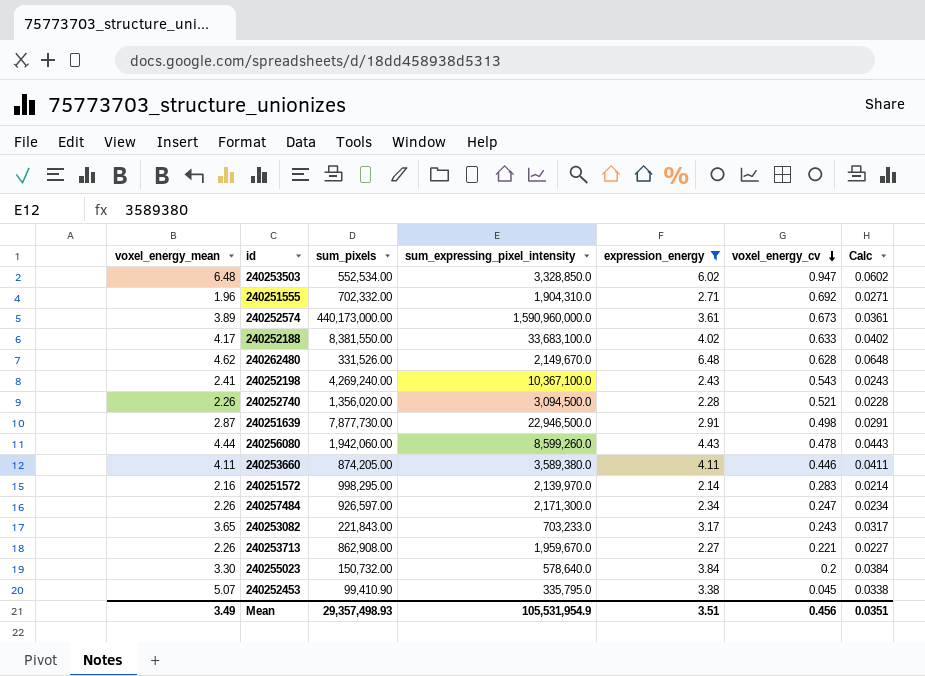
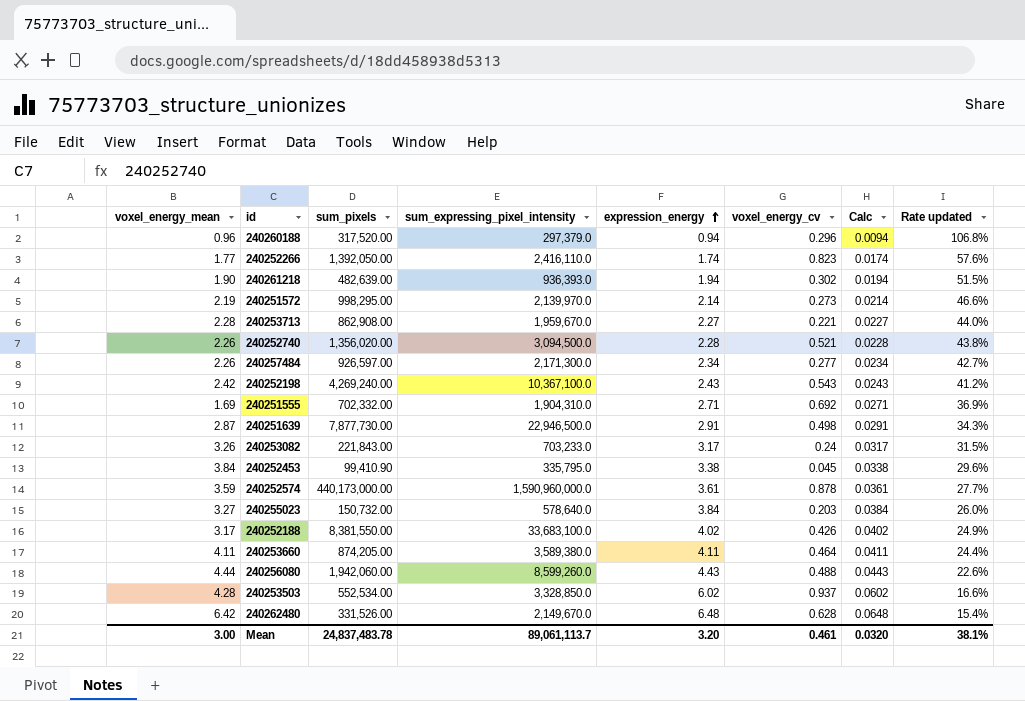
filter: expression_energy >= 2.14 -> none
row order: voxel_energy_cv descending -> expression_energy ascending
column Rate updated | formula: none -> [sum_pixels] / [sum_expressing_pixel_intensity]
240251572 | voxel_energy_mean: 2.16 -> 2.19
240251572 | voxel_energy_cv: 0.283 -> 0.273
240253713 | voxel_energy_mean: 2.26 -> 2.28
240257484 | voxel_energy_cv: 0.247 -> 0.277
240252198 | voxel_energy_mean: 2.41 -> 2.42
240251555 | voxel_energy_mean: 1.96 -> 1.69
240253082 | voxel_energy_mean: 3.65 -> 3.26
240253082 | voxel_energy_cv: 0.243 -> 0.24
240252453 | voxel_energy_mean: 5.07 -> 3.84
240252574 | voxel_energy_mean: 3.89 -> 3.59
240252574 | voxel_energy_cv: 0.673 -> 0.878
240255023 | voxel_energy_mean: 3.30 -> 3.27
240255023 | voxel_energy_cv: 0.2 -> 0.203
240252188 | voxel_energy_mean: 4.17 -> 3.17
240252188 | voxel_energy_cv: 0.633 -> 0.426
240253660 | voxel_energy_cv: 0.446 -> 0.464
240256080 | voxel_energy_cv: 0.478 -> 0.488
240253503 | voxel_energy_mean: 6.48 -> 4.28
240253503 | voxel_energy_cv: 0.947 -> 0.937
240262480 | voxel_energy_mean: 4.62 -> 6.42
Mean | voxel_energy_mean: 3.49 -> 3.00
Mean | sum_pixels: 29,357,498.93 -> 24,837,483.78
Mean | sum_expressing_pixel_intensity: 105,531,954.9 -> 89,061,113.7
Mean | expression_energy: 3.51 -> 3.20
Mean | voxel_energy_cv: 0.456 -> 0.461
Mean | Calc: 0.0351 -> 0.0320

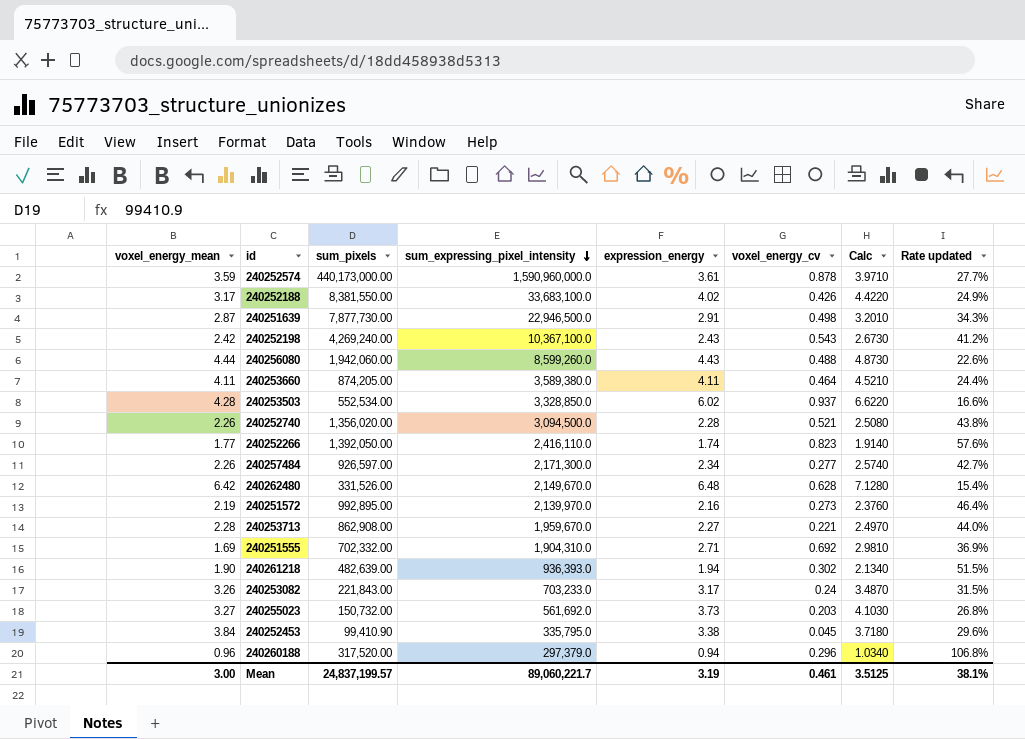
row order: expression_energy ascending -> sum_expressing_pixel_intensity descending
column Calc | formula: [expression_energy] * 0.01 -> [expression_energy] * 1.1
240251572 | sum_pixels: 998,295.00 -> 992,895.00
240251572 | expression_energy: 2.14 -> 2.16
240251572 | Rate updated: 46.6% -> 46.4%
240255023 | sum_expressing_pixel_intensity: 578,640.0 -> 561,692.0
240255023 | expression_energy: 3.84 -> 3.73
240255023 | Rate updated: 26.0% -> 26.8%
Mean | sum_pixels: 24,837,483.78 -> 24,837,199.57
Mean | sum_expressing_pixel_intensity: 89,061,113.7 -> 89,060,221.7
Mean | expression_energy: 3.20 -> 3.19
Mean | Calc: 0.0320 -> 3.5125

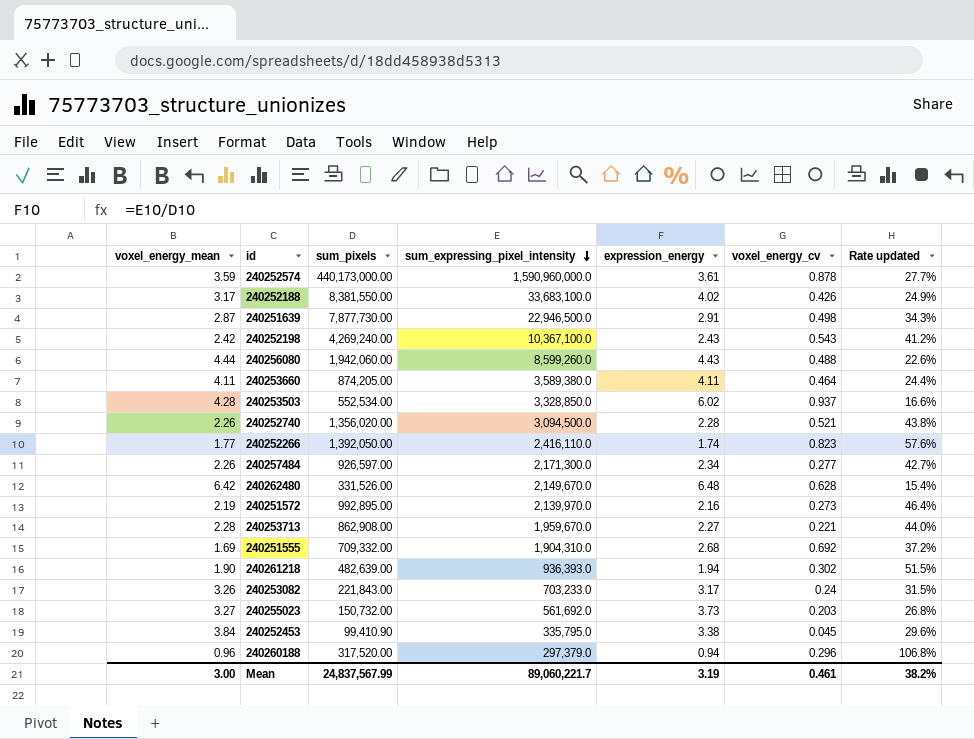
column Calc | formula: [expression_energy] * 1.1 -> none
240251555 | sum_pixels: 702,332.00 -> 709,332.00
240251555 | expression_energy: 2.71 -> 2.68
240251555 | Rate updated: 36.9% -> 37.2%
Mean | sum_pixels: 24,837,199.57 -> 24,837,567.99
Mean | Rate updated: 38.1% -> 38.2%

